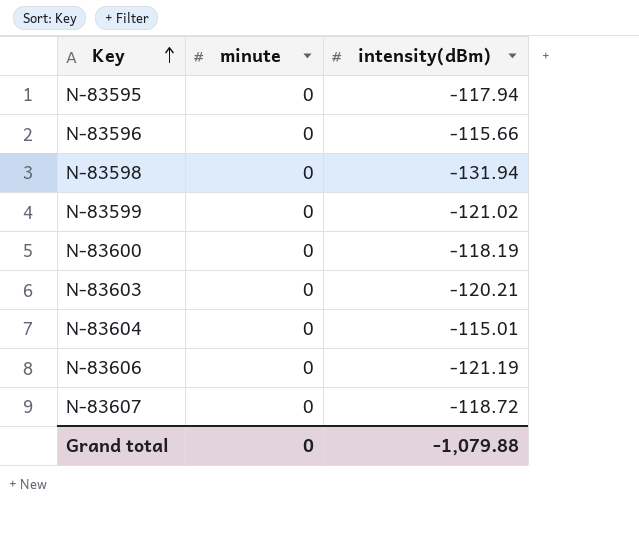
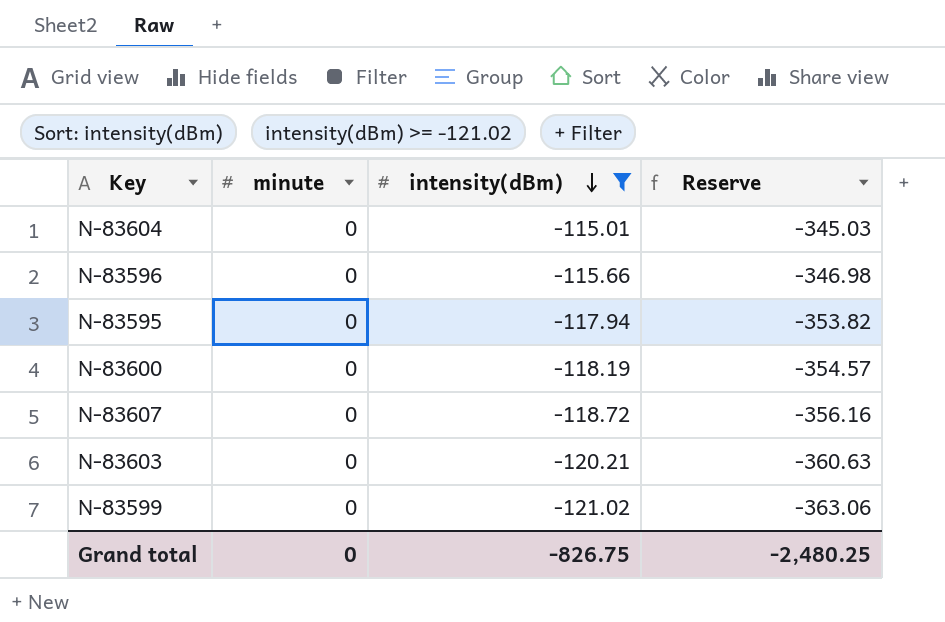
filter: none -> intensity(dBm) >= -121.02
row order: Key ascending -> intensity(dBm) descending
column Reserve | formula: none -> [intensity(dBm)] * 3
Grand total | intensity(dBm): -1,079.88 -> -826.75

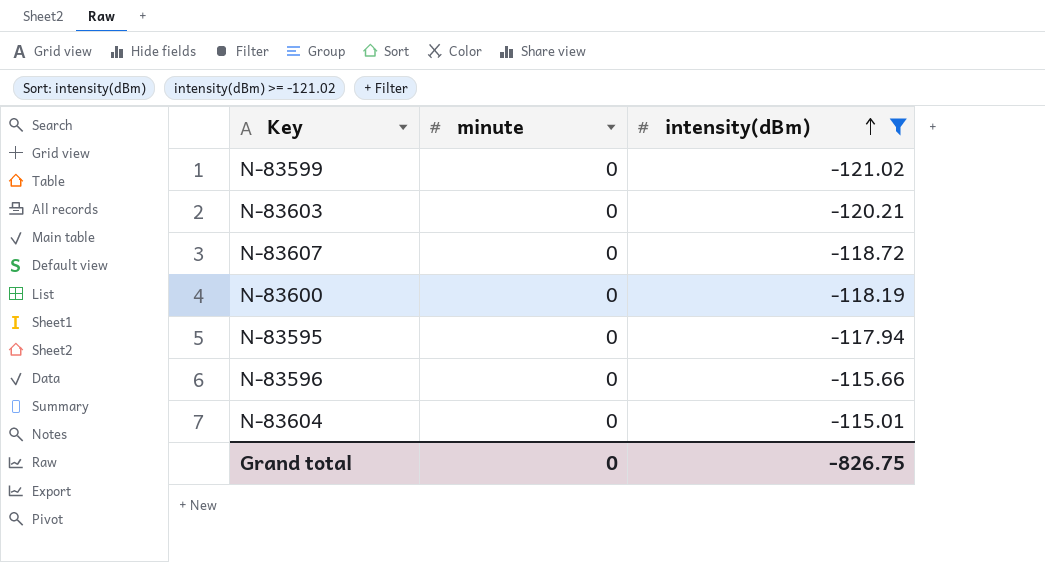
row order: intensity(dBm) descending -> intensity(dBm) ascending
column Reserve | formula: [intensity(dBm)] * 3 -> none

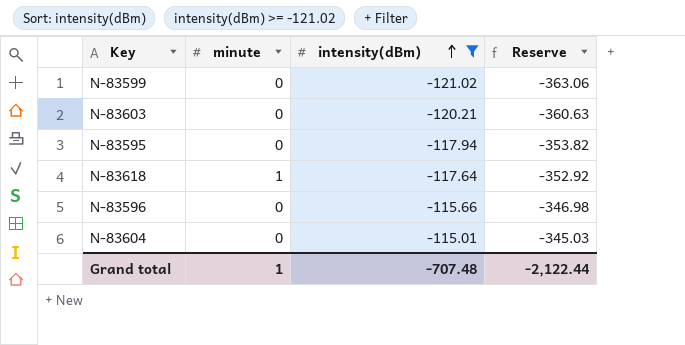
column Reserve | formula: none -> [intensity(dBm)] * 3
row N-83607: 0 | -118.72 -> none
row N-83600: 0 | -118.19 -> none
row N-83618: none -> 1 | -117.64 | -352.92
Grand total | minute: 0 -> 1
Grand total | intensity(dBm): -826.75 -> -707.48

